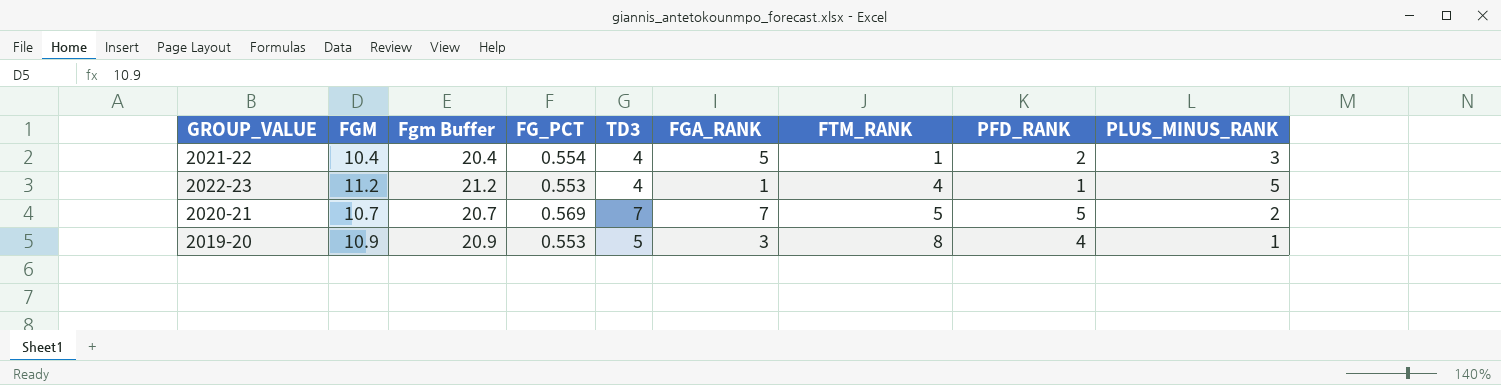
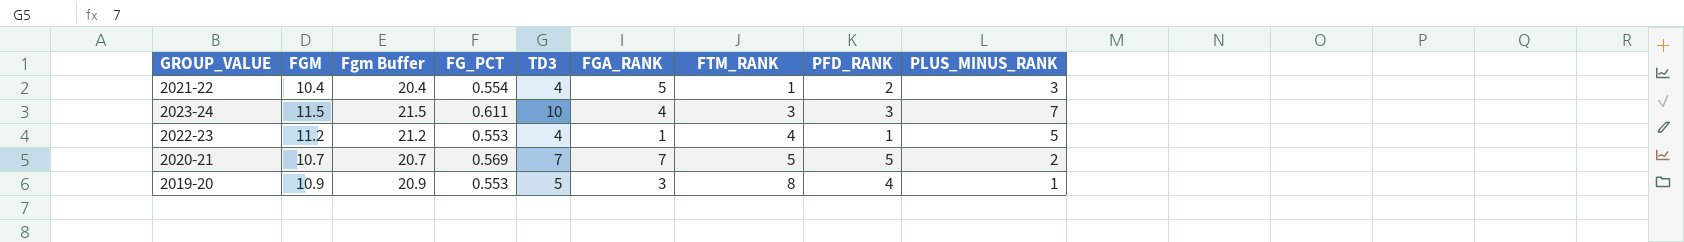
row 2023-24: none -> 11.5 | 21.5 | 0.611 | 10 | 4 | 3 | 3 | 7

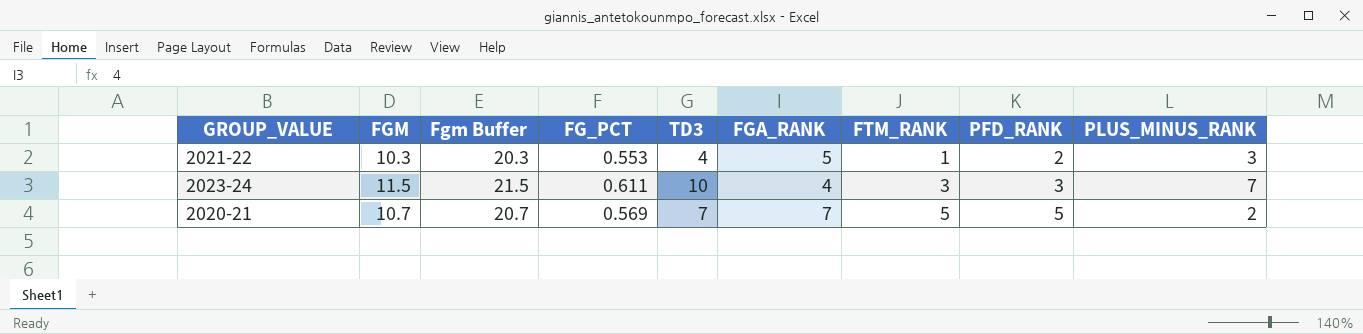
row 2022-23: 11.2 | 21.2 | 0.553 | 4 | 1 | 4 | 1 | 5 -> none
row 2019-20: 10.9 | 20.9 | 0.553 | 5 | 3 | 8 | 4 | 1 -> none
2021-22 | FGM: 10.4 -> 10.3
2021-22 | Fgm Buffer: 20.4 -> 20.3
2021-22 | FG_PCT: 0.554 -> 0.553

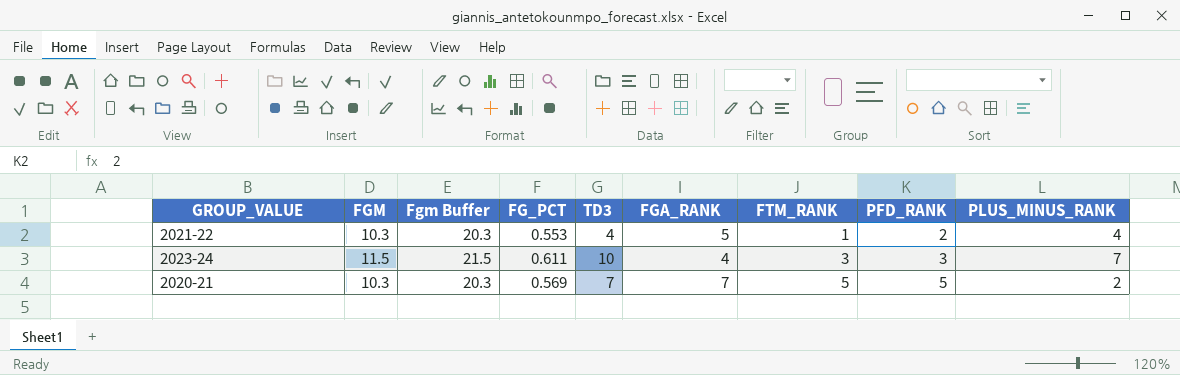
2021-22 | PLUS_MINUS_RANK: 3 -> 4
2020-21 | FGM: 10.7 -> 10.3
2020-21 | Fgm Buffer: 20.7 -> 20.3

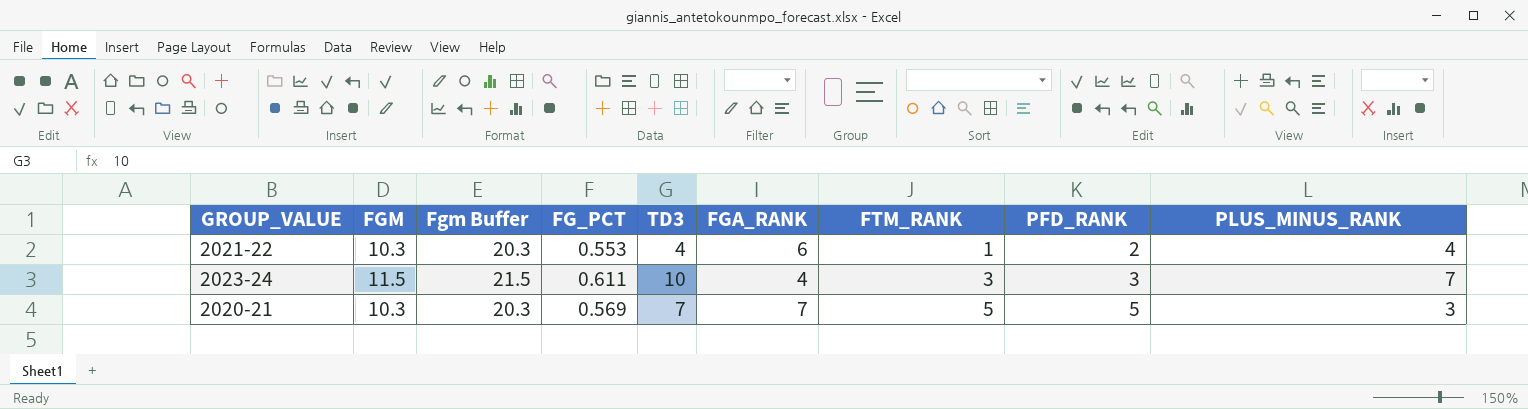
2021-22 | FGA_RANK: 5 -> 6
2020-21 | PLUS_MINUS_RANK: 2 -> 3

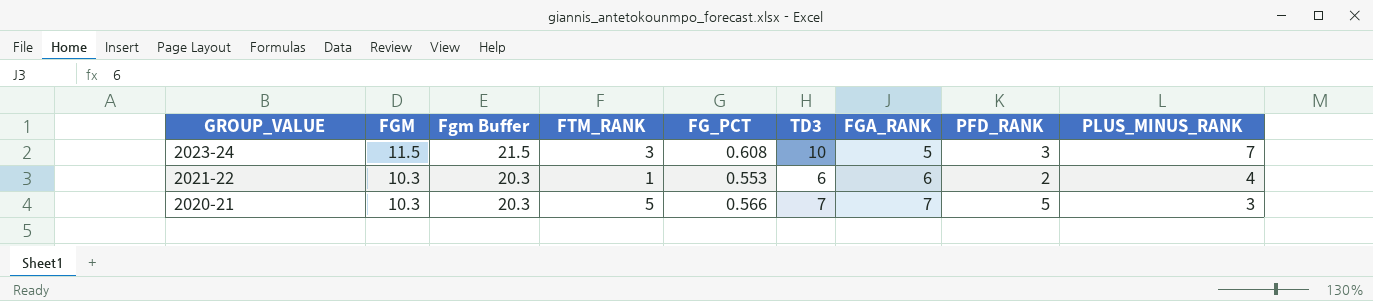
row order: FTM_RANK ascending -> GROUP_VALUE descending
column FTM_RANK | position: 7 -> 4
2023-24 | FG_PCT: 0.611 -> 0.608
2023-24 | FGA_RANK: 4 -> 5
2021-22 | TD3: 4 -> 6
2020-21 | FG_PCT: 0.569 -> 0.566

